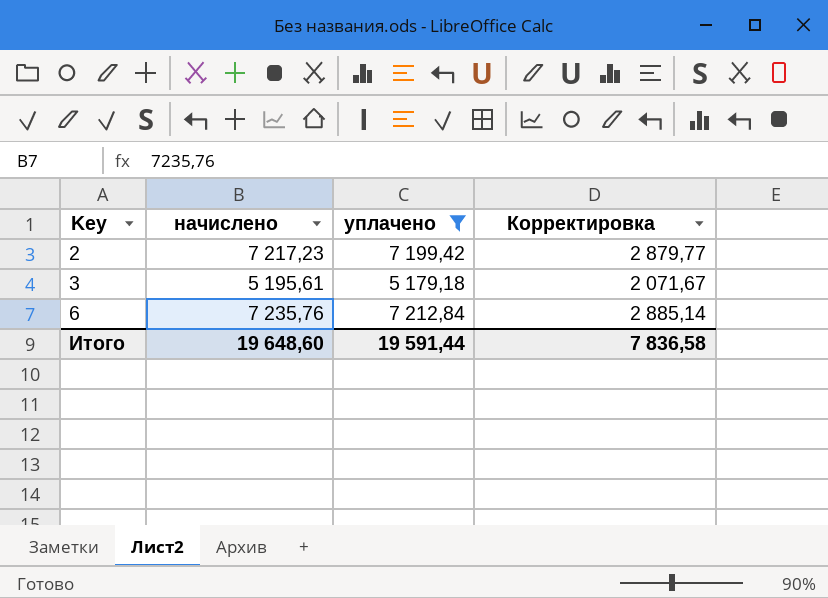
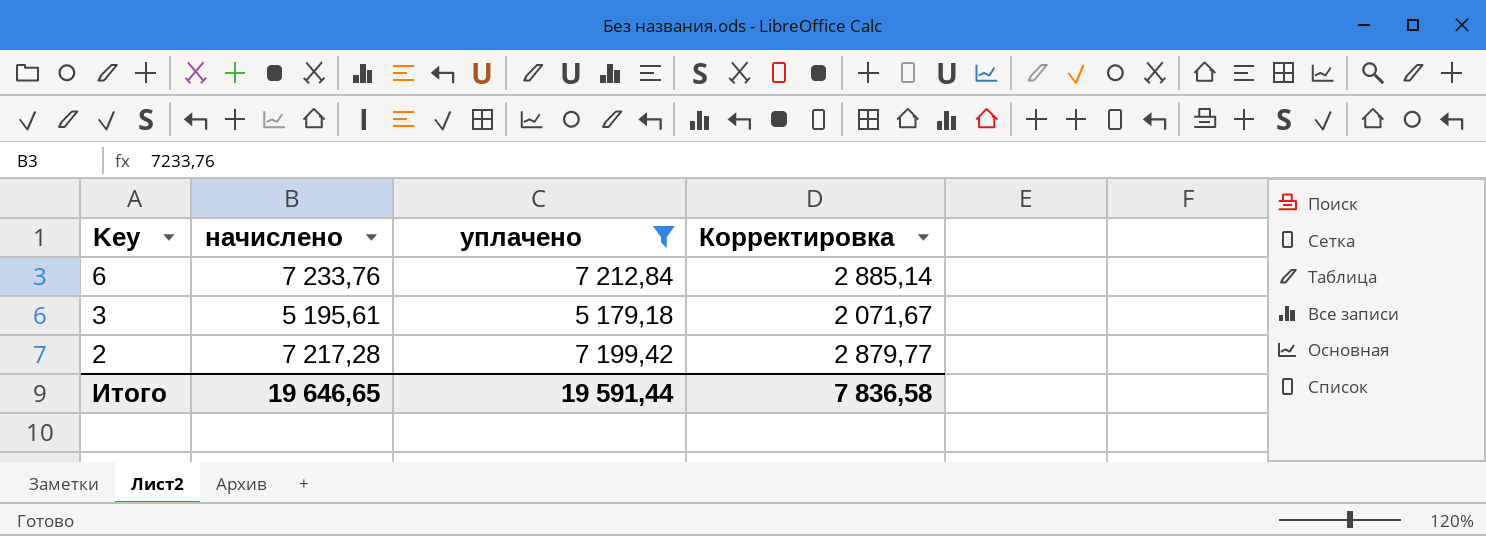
row order: Key ascending -> Key descending
6 | начислено: 7 235,76 -> 7 233,76
2 | начислено: 7 217,23 -> 7 217,28
Итого | начислено: 19 648,60 -> 19 646,65

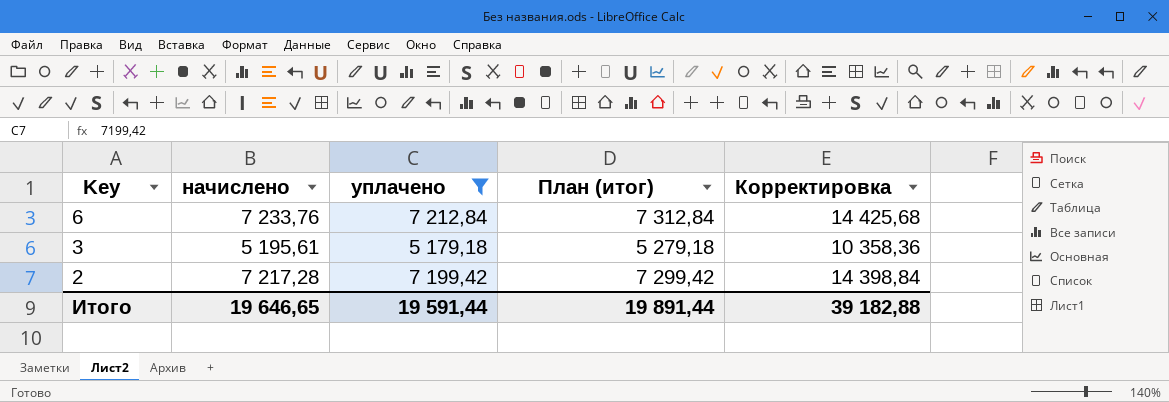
column План (итог) | formula: none -> [уплачено] + 100
column Корректировка | formula: [уплачено] * 0,4 -> [уплачено] * 2
Итого | Корректировка: 7 836,58 -> 39 182,88

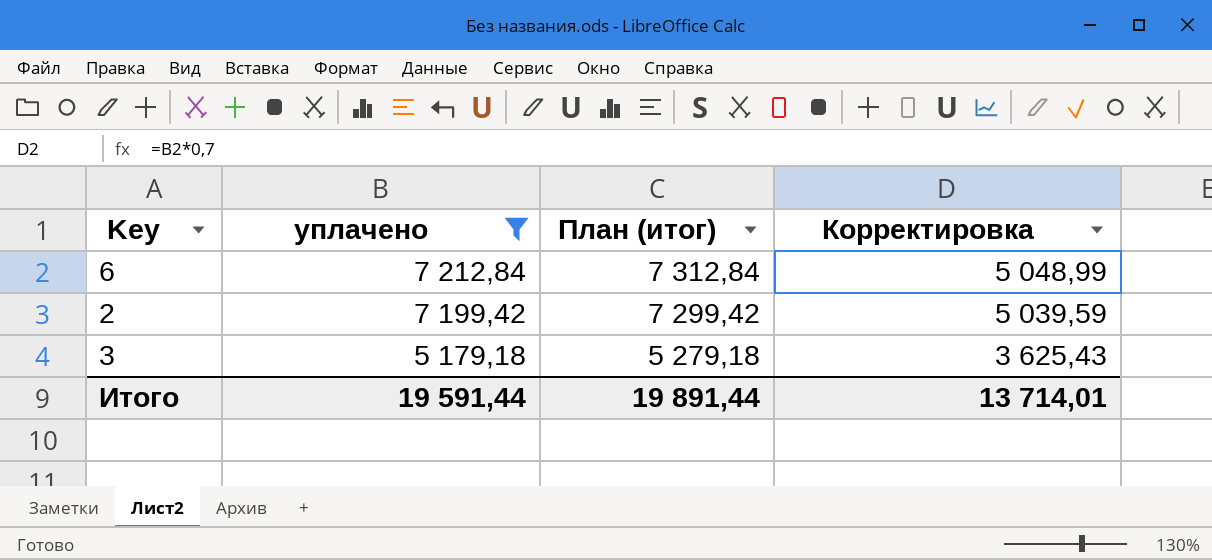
row order: Key descending -> уплачено descending
column начислено | position: 2 -> none
column Корректировка | formula: [уплачено] * 2 -> [уплачено] * 0,7
Итого | Корректировка: 39 182,88 -> 13 714,01

